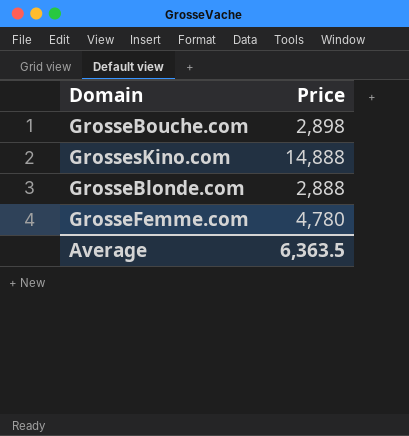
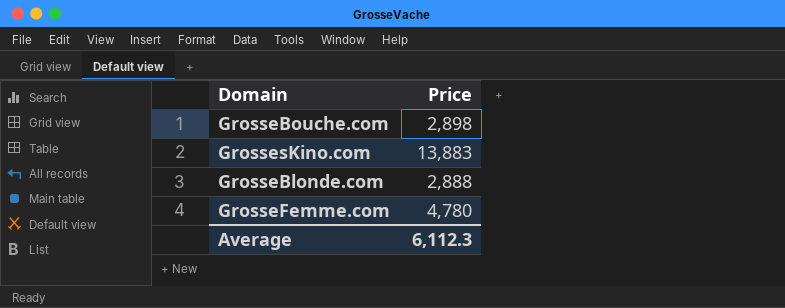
GrossesKino.com | Price: 14,888 -> 13,883
Average | Price: 6,363.5 -> 6,112.3

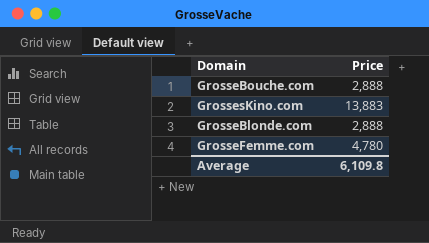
GrosseBouche.com | Price: 2,898 -> 2,888
Average | Price: 6,112.3 -> 6,109.8

